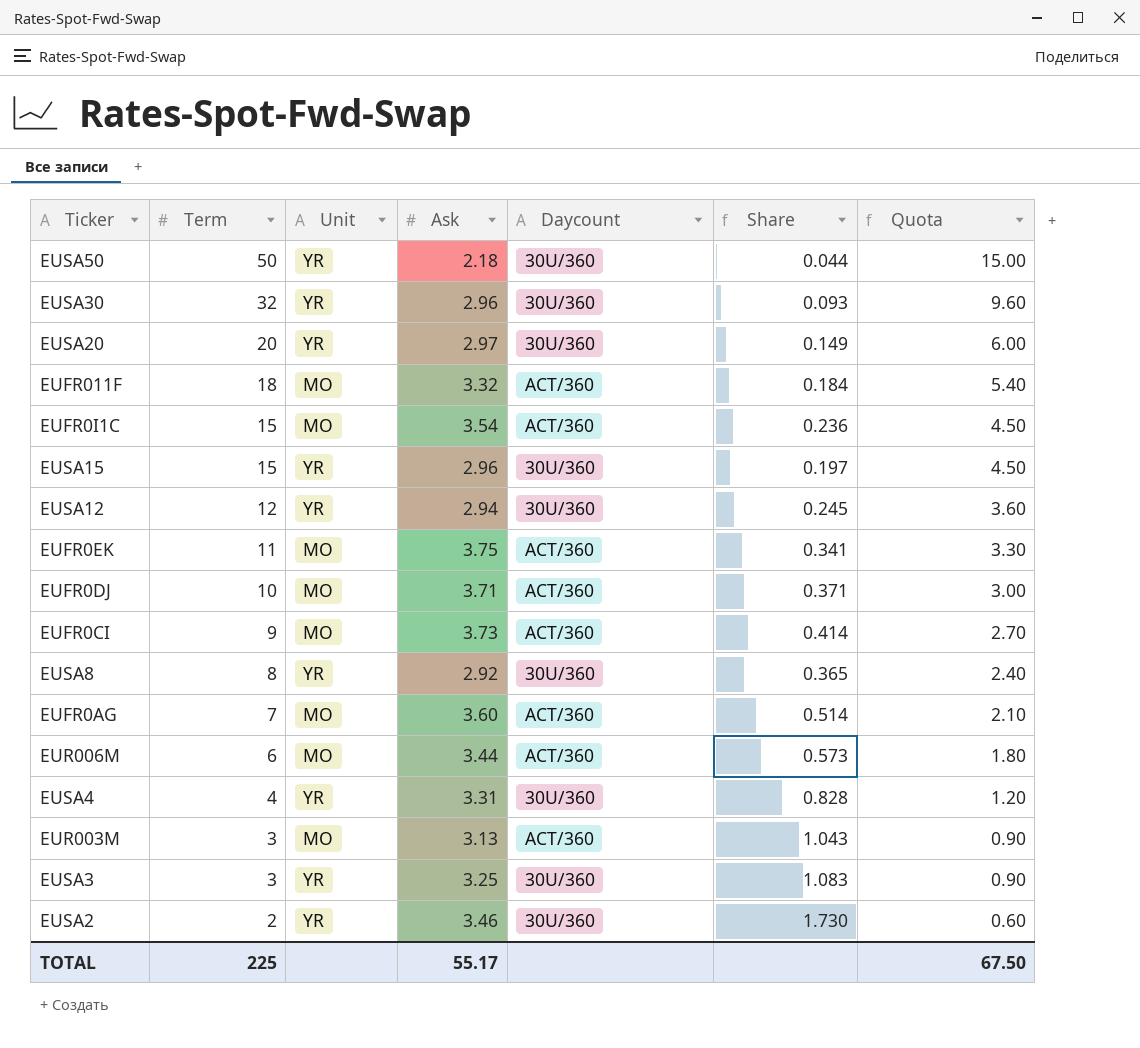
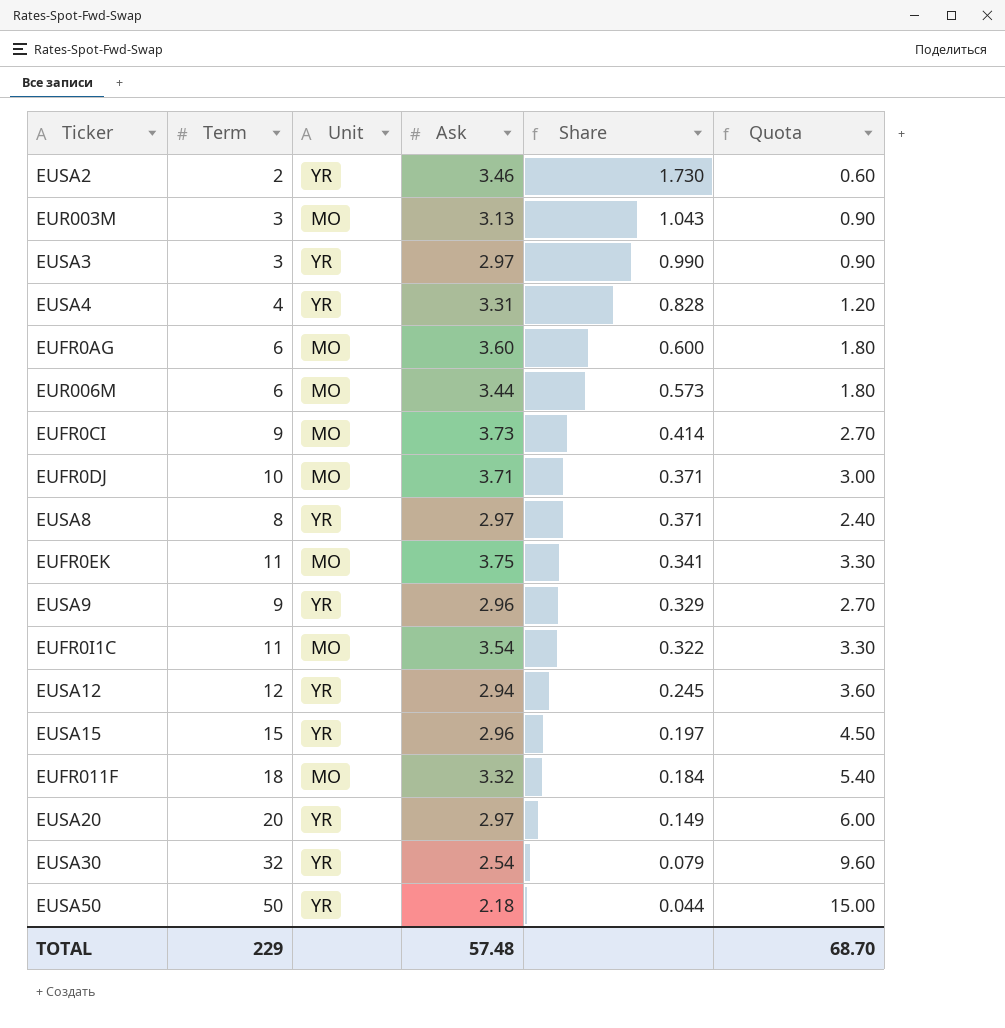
row order: Term descending -> Share descending
column Daycount | position: 5 -> none
EUSA3 | Ask: 3.25 -> 2.97
EUSA3 | Share: 1.083 -> 0.990
EUFR0AG | Term: 7 -> 6
EUFR0AG | Share: 0.514 -> 0.600
EUFR0AG | Quota: 2.10 -> 1.80
EUSA8 | Ask: 2.92 -> 2.97
EUSA8 | Share: 0.365 -> 0.371
row EUSA9: none -> 9 | YR | 2.96 | 0.329 | 2.70
EUFR0I1C | Term: 15 -> 11
EUFR0I1C | Share: 0.236 -> 0.322
EUFR0I1C | Quota: 4.50 -> 3.30
EUSA30 | Ask: 2.96 -> 2.54
EUSA30 | Share: 0.093 -> 0.079
TOTAL | Term: 225 -> 229
TOTAL | Ask: 55.17 -> 57.48
TOTAL | Quota: 67.50 -> 68.70

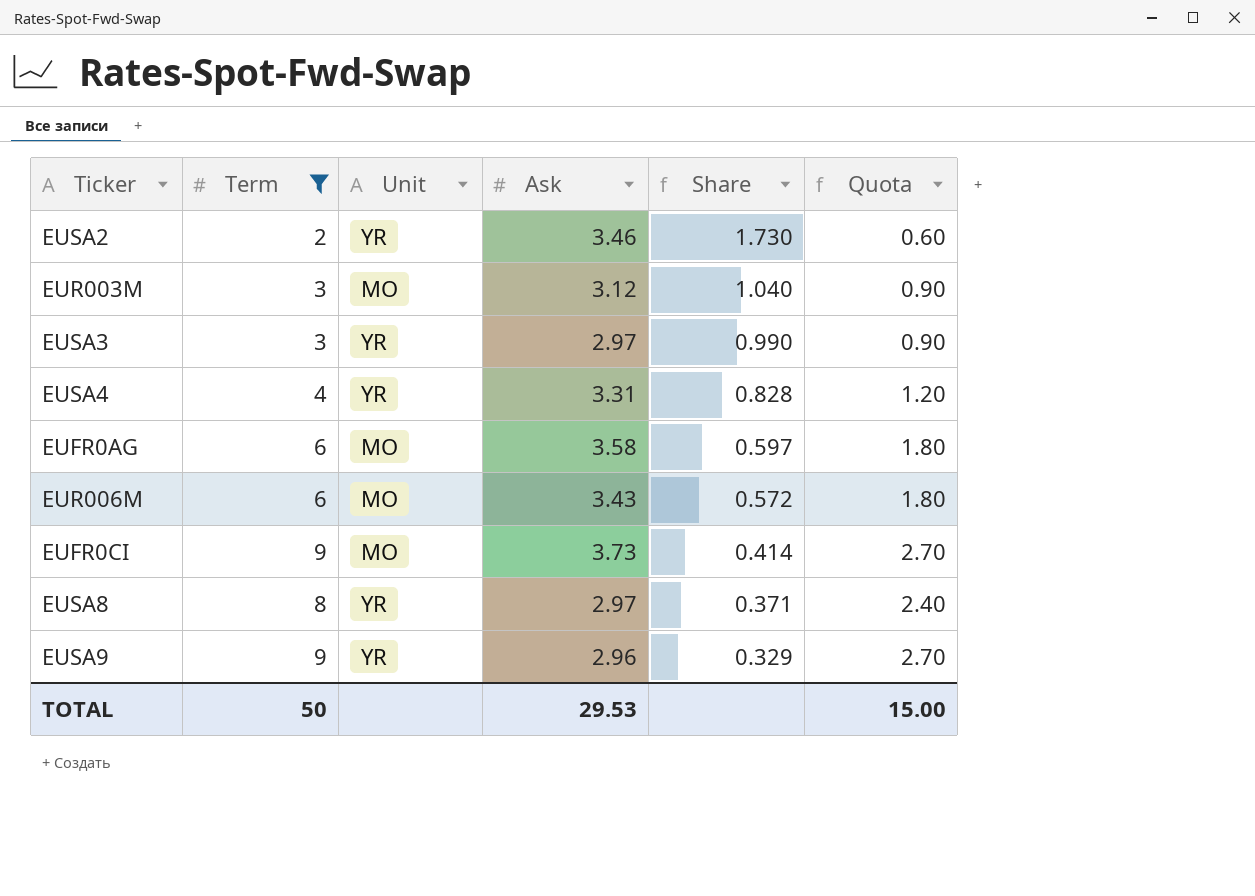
filter: none -> Term <= 9
EUR003M | Ask: 3.13 -> 3.12
EUR003M | Share: 1.043 -> 1.040
EUFR0AG | Ask: 3.60 -> 3.58
EUFR0AG | Share: 0.600 -> 0.597
EUR006M | Ask: 3.44 -> 3.43
EUR006M | Share: 0.573 -> 0.572
TOTAL | Term: 229 -> 50
TOTAL | Ask: 57.48 -> 29.53
TOTAL | Quota: 68.70 -> 15.00

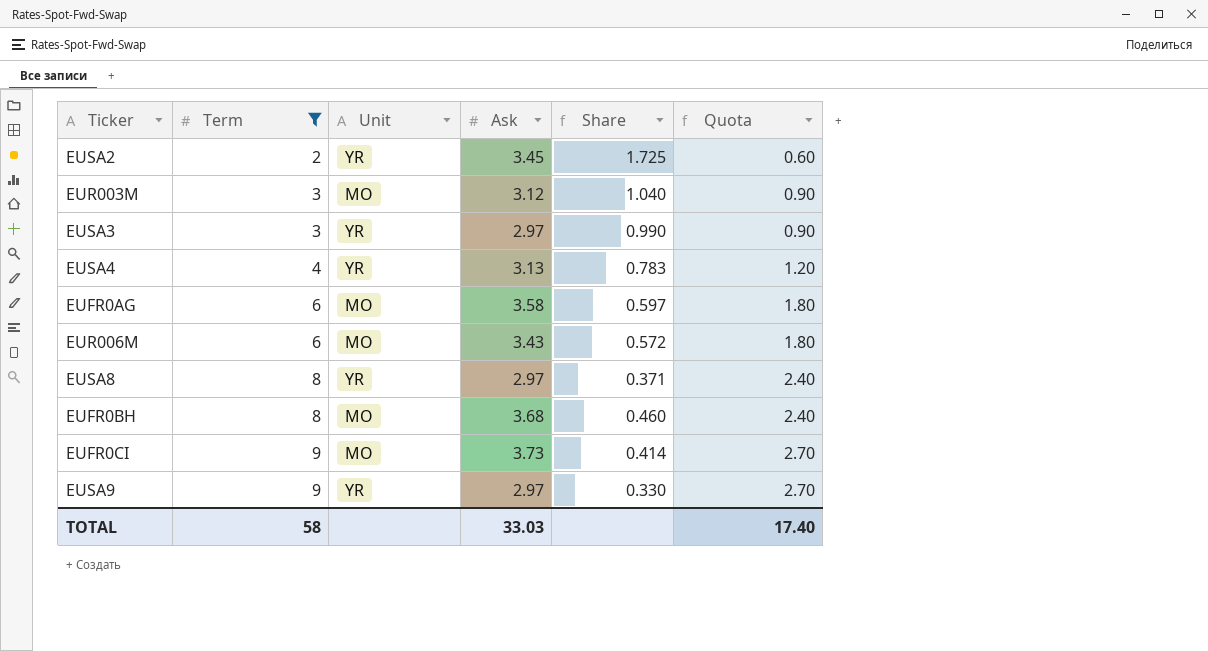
row order: Share descending -> Term ascending
EUSA2 | Ask: 3.46 -> 3.45
EUSA2 | Share: 1.730 -> 1.725
EUSA4 | Ask: 3.31 -> 3.13
EUSA4 | Share: 0.828 -> 0.783
row EUFR0BH: none -> 8 | MO | 3.68 | 0.460 | 2.40
EUSA9 | Ask: 2.96 -> 2.97
EUSA9 | Share: 0.329 -> 0.330
TOTAL | Term: 50 -> 58
TOTAL | Ask: 29.53 -> 33.03
TOTAL | Quota: 15.00 -> 17.40

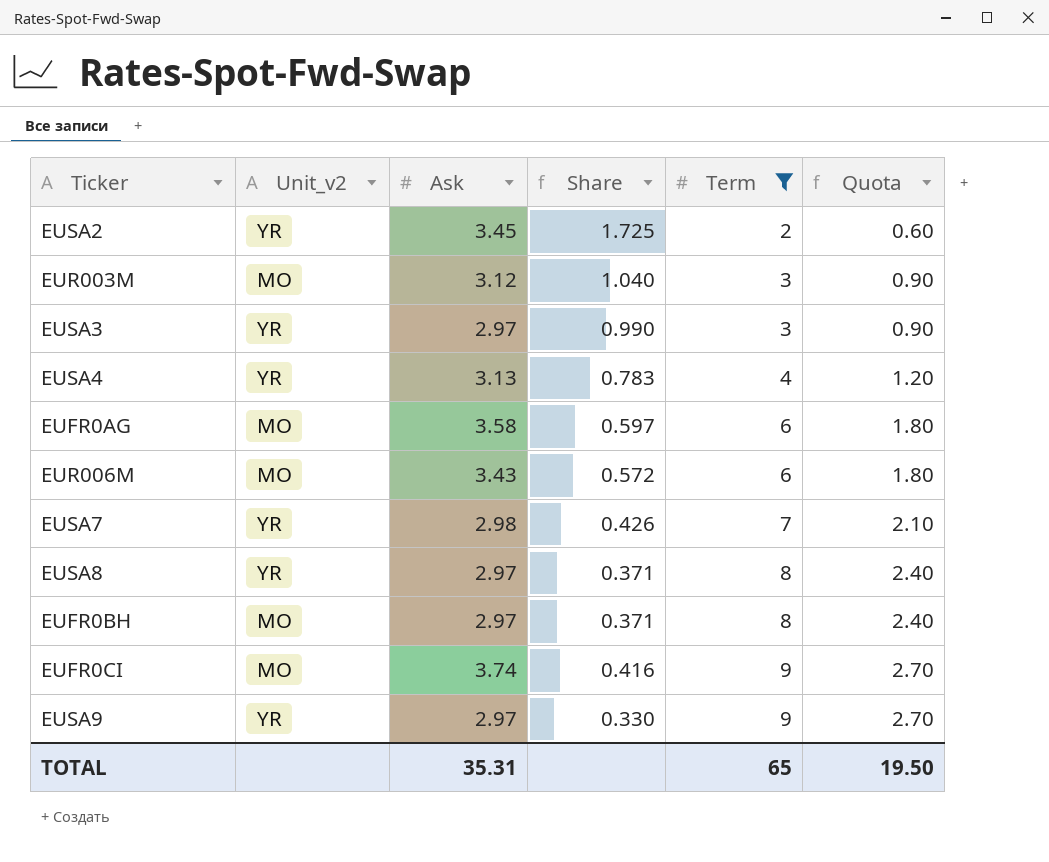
column name: Unit -> Unit_v2
column Term | position: 2 -> 5
row EUSA7: none -> YR | 2.98 | 0.426 | 7 | 2.10
EUFR0BH | Ask: 3.68 -> 2.97
EUFR0BH | Share: 0.460 -> 0.371
EUFR0CI | Ask: 3.73 -> 3.74
EUFR0CI | Share: 0.414 -> 0.416
TOTAL | Ask: 33.03 -> 35.31
TOTAL | Term: 58 -> 65
TOTAL | Quota: 17.40 -> 19.50

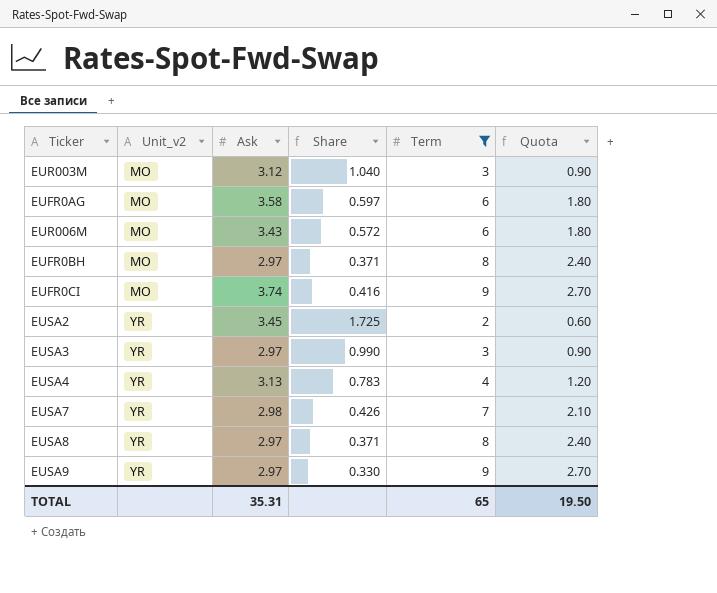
row order: Term ascending -> Unit_v2 ascending

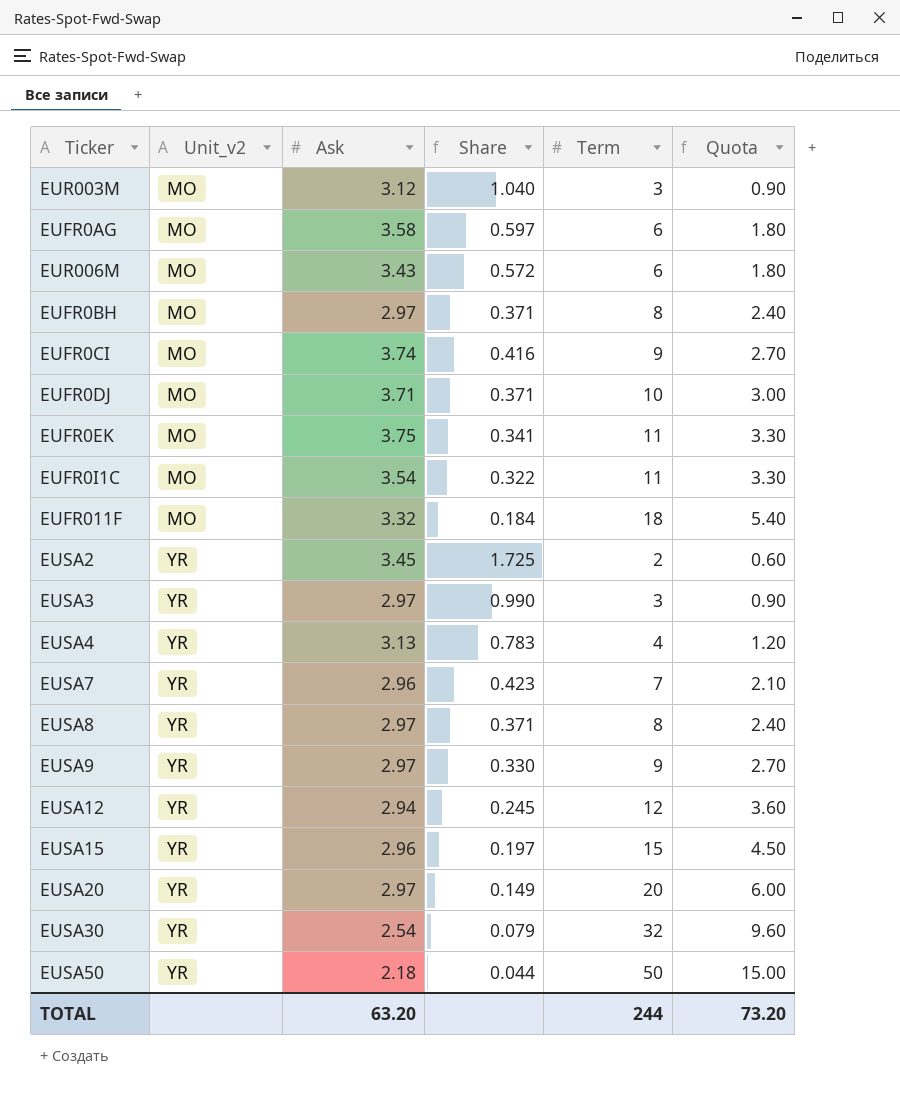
filter: Term <= 9 -> none
EUSA7 | Ask: 2.98 -> 2.96
EUSA7 | Share: 0.426 -> 0.423
TOTAL | Ask: 35.31 -> 63.20
TOTAL | Term: 65 -> 244
TOTAL | Quota: 19.50 -> 73.20

